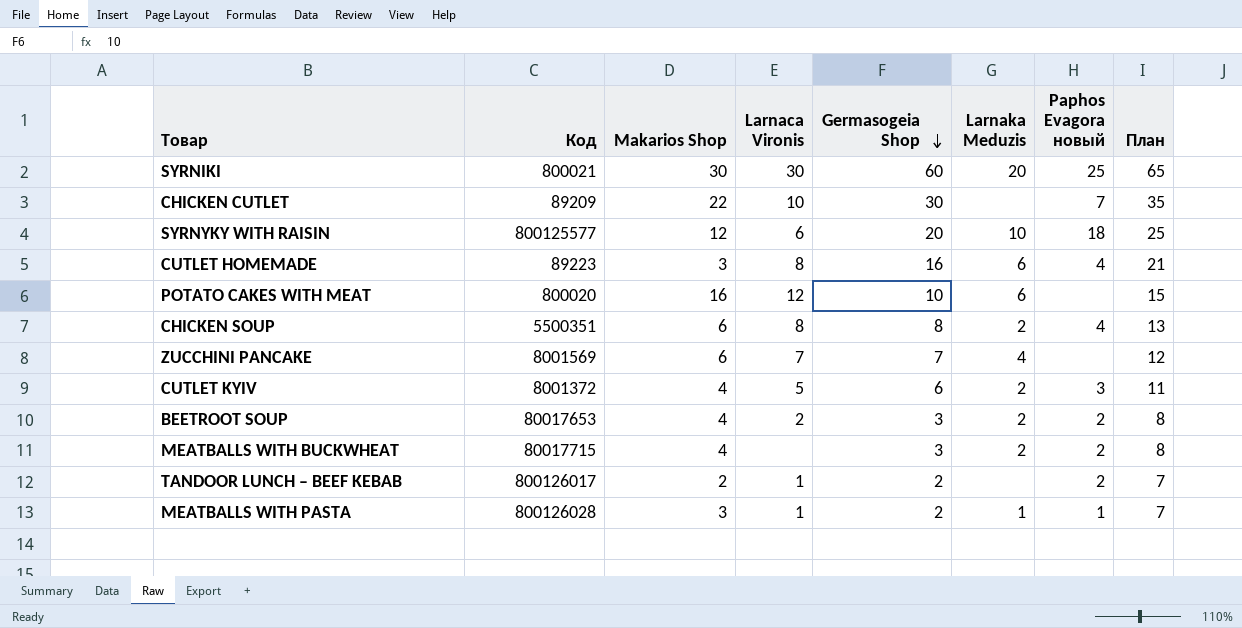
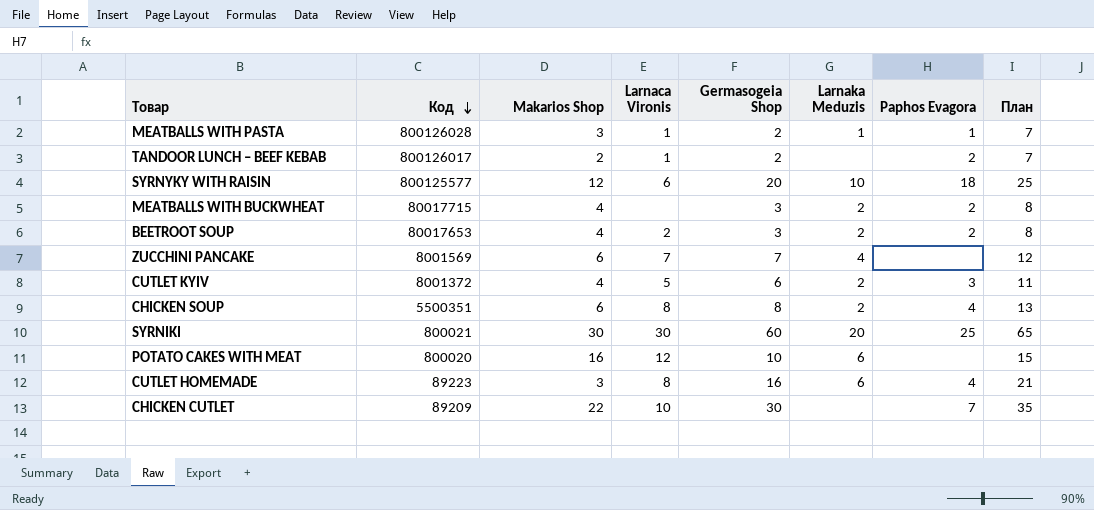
row order: Germasogeia Shop descending -> Код descending
column name: Paphos Evagora новый -> Paphos Evagora

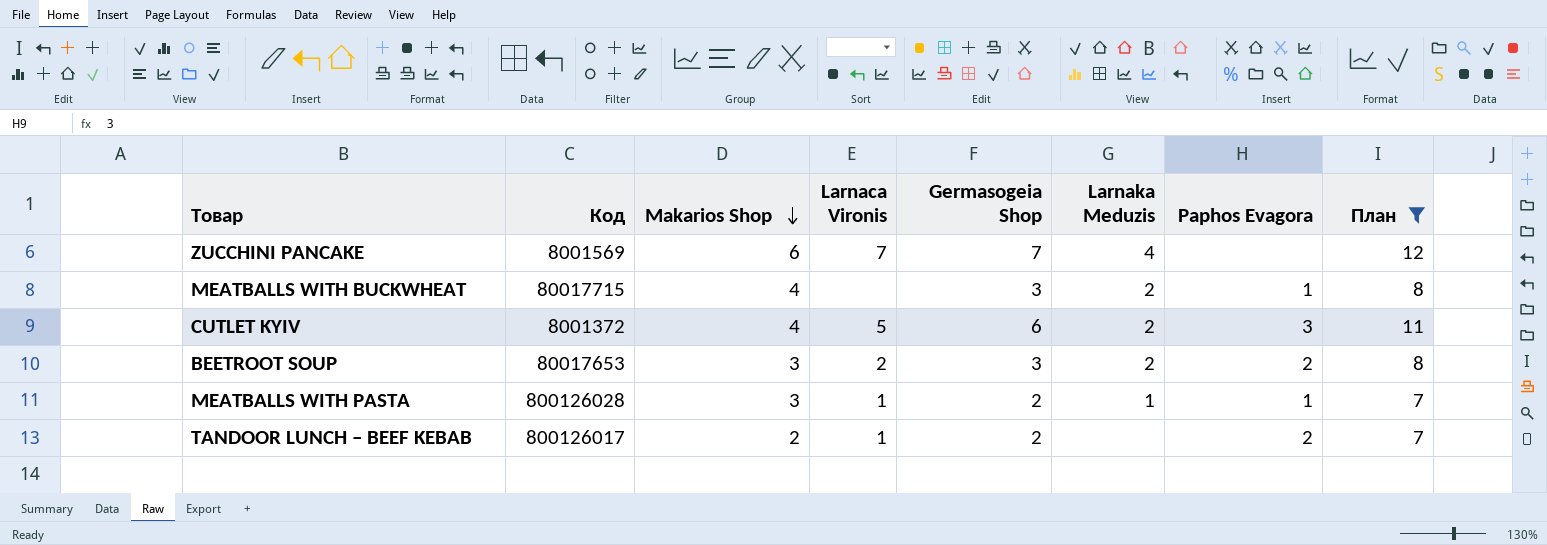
filter: none -> План <= 12
row order: Код descending -> Makarios Shop descending
MEATBALLS WITH BUCKWHEAT | Paphos Evagora: 2 -> 1
BEETROOT SOUP | Makarios Shop: 4 -> 3

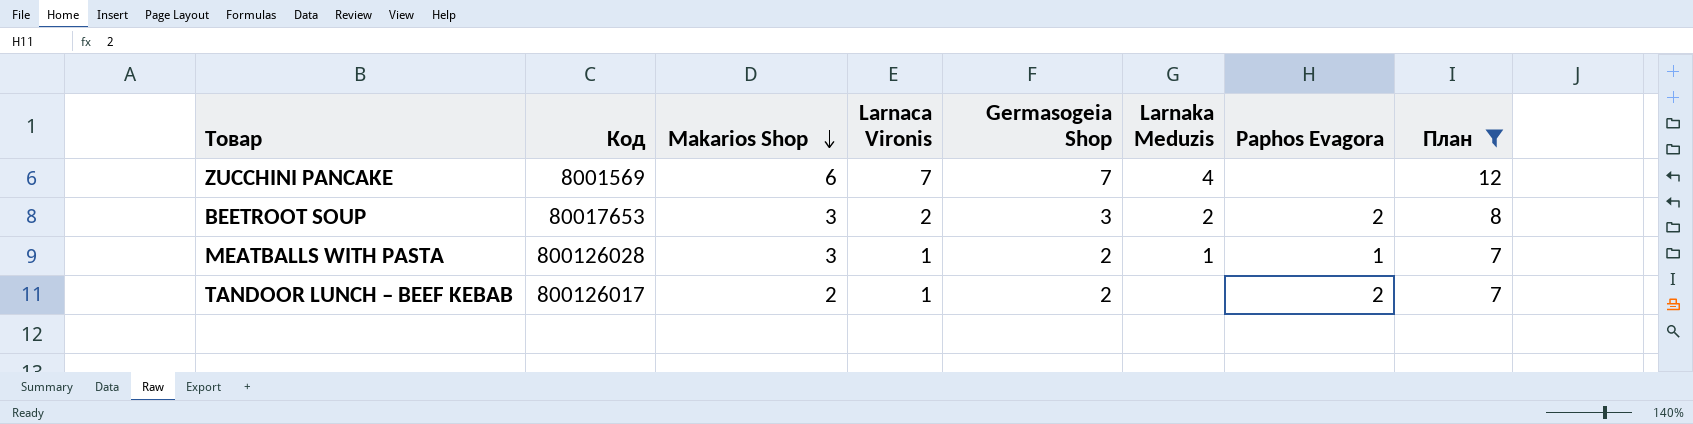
row MEATBALLS WITH BUCKWHEAT: 80017715 | 4 | none | 3 | 2 | 1 | 8 -> none
row CUTLET KYIV: 8001372 | 4 | 5 | 6 | 2 | 3 | 11 -> none

